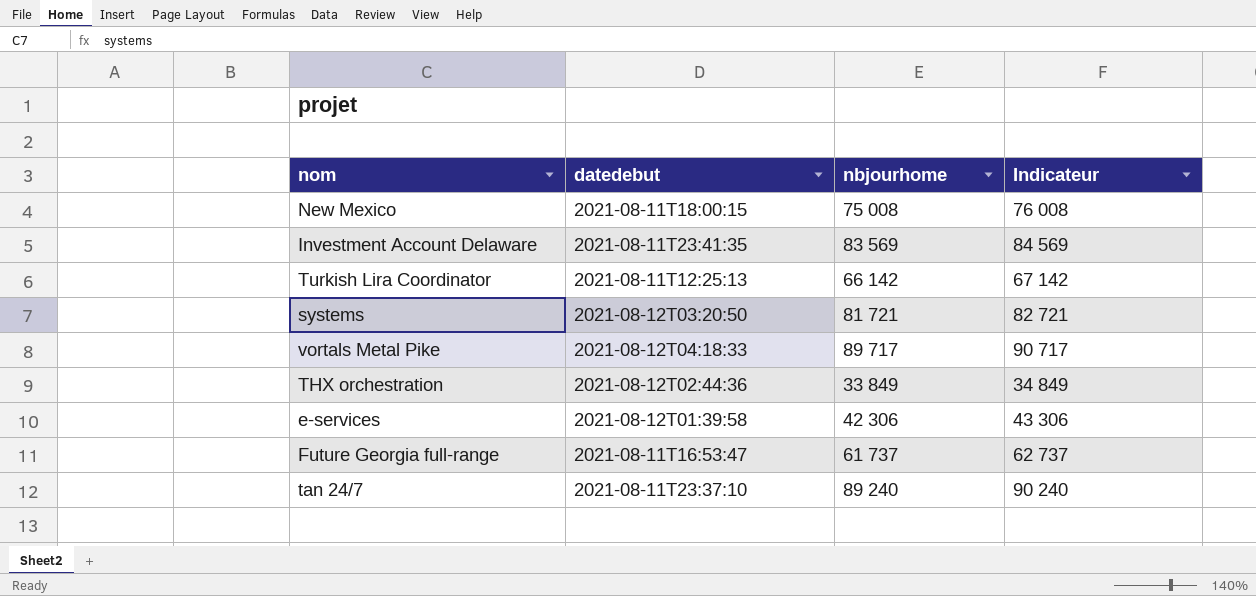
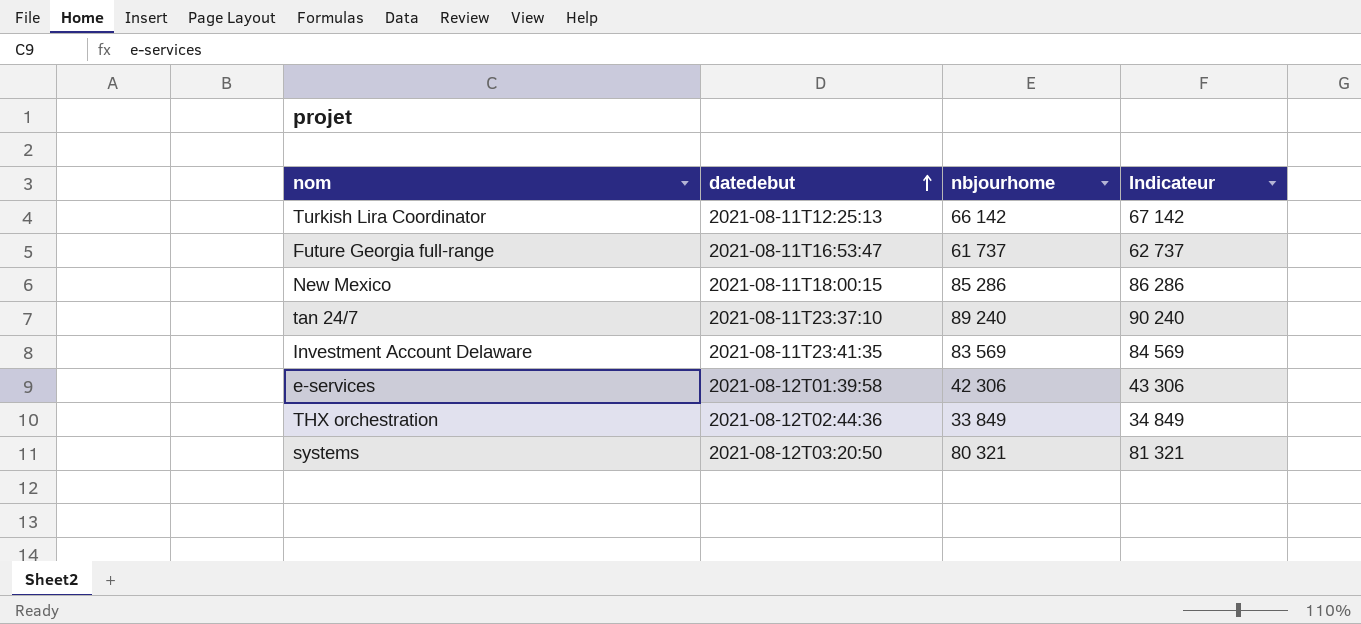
row order: none -> datedebut ascending
row vortals Metal Pike: 2021-08-12T04:18:33 | 89 717 | 90 717 -> none
New Mexico | nbjourhome: 75 008 -> 85 286
New Mexico | Indicateur: 76 008 -> 86 286
systems | nbjourhome: 81 721 -> 80 321
systems | Indicateur: 82 721 -> 81 321

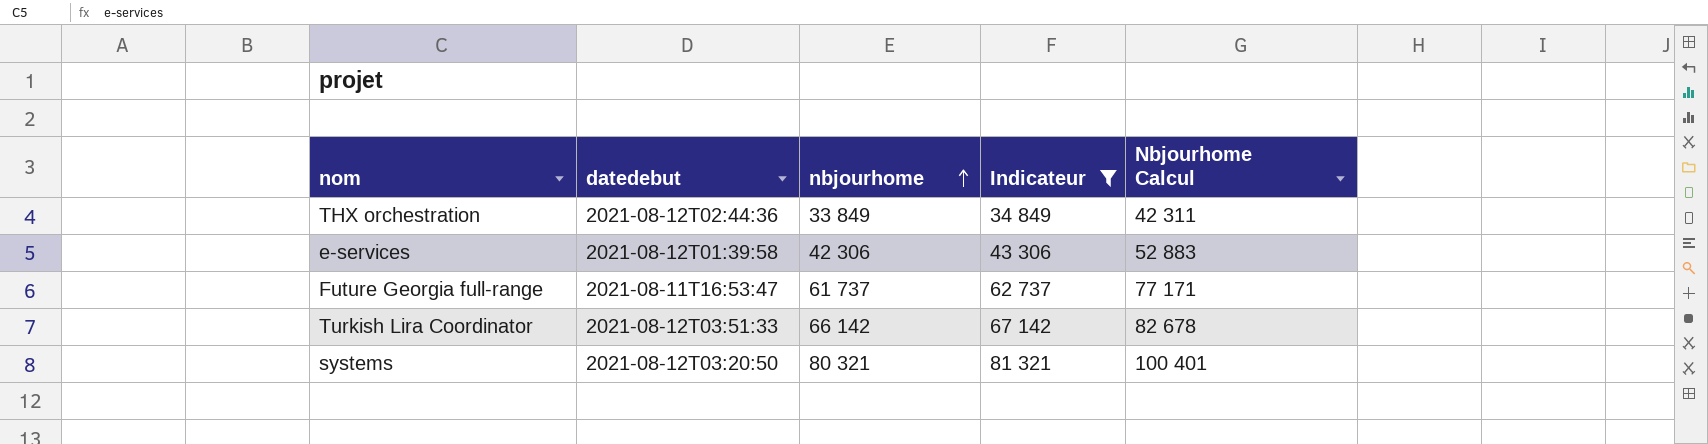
filter: none -> Indicateur <= 81 321
row order: datedebut ascending -> nbjourhome ascending
column Nbjourhome Calcul | formula: none -> [nbjourhome] * 1,25
Turkish Lira Coordinator | datedebut: 2021-08-11T12:25:13 -> 2021-08-12T03:51:33

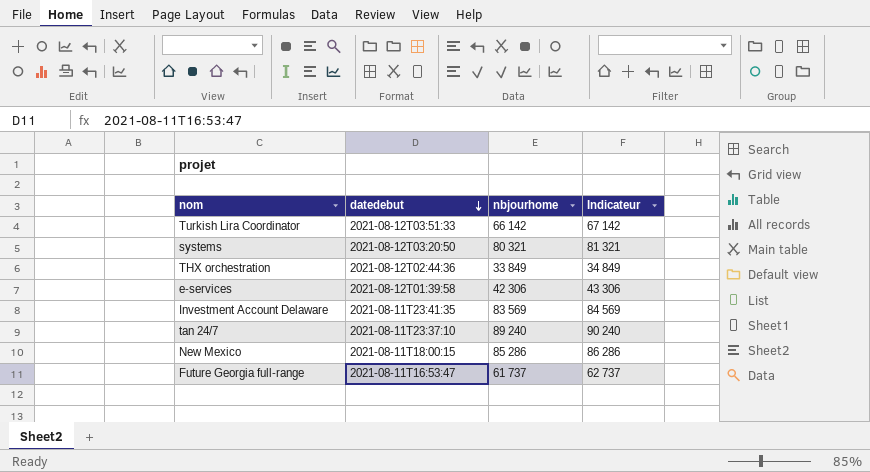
filter: Indicateur <= 81 321 -> none
row order: nbjourhome ascending -> datedebut descending
column Nbjourhome Calcul | formula: [nbjourhome] * 1,25 -> none

